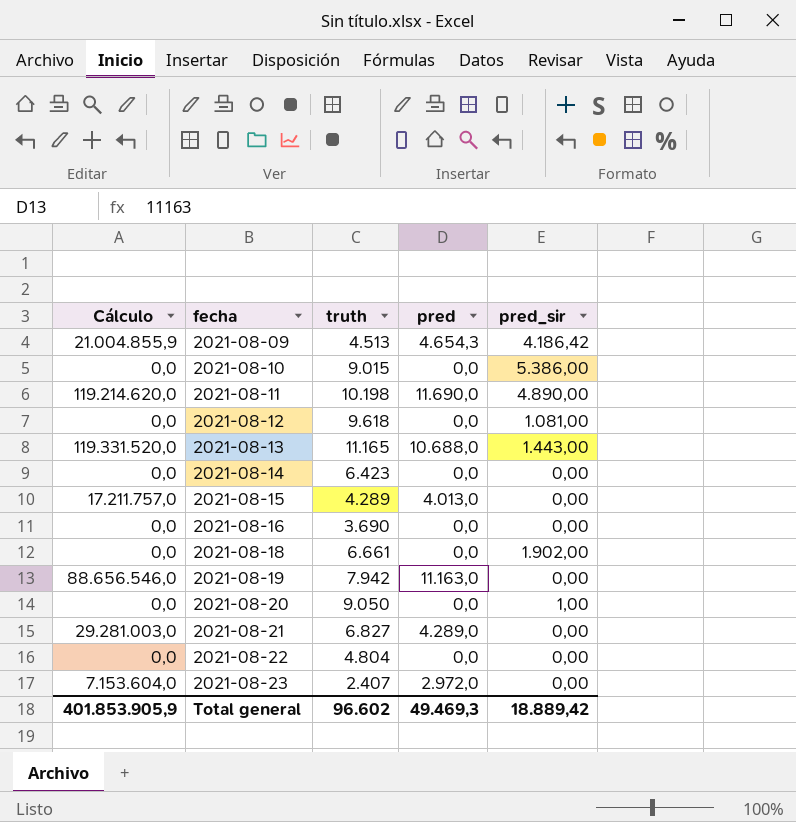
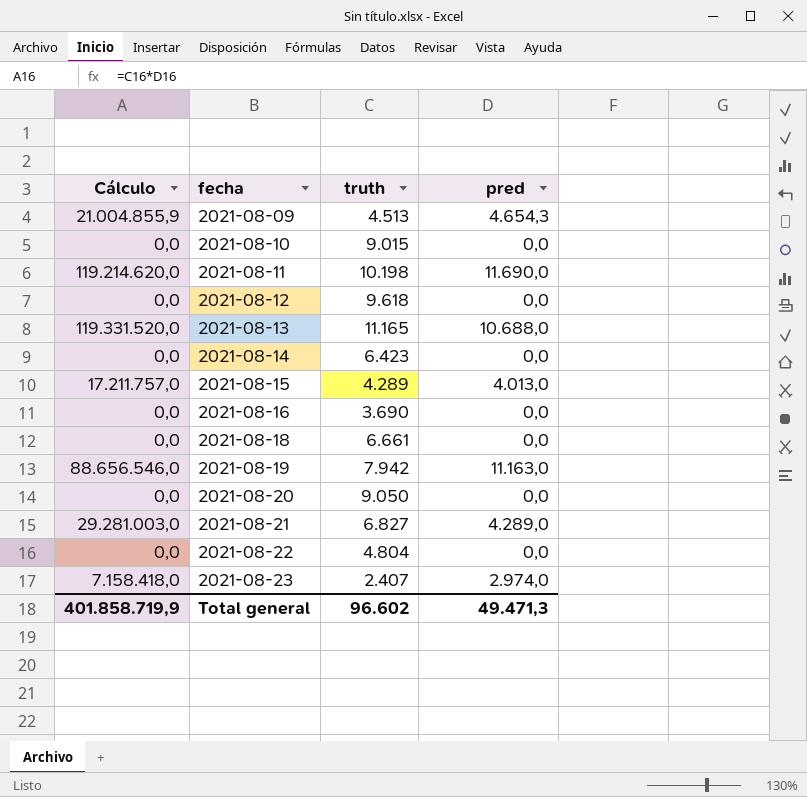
column pred_sir | position: 5 -> none
2021-08-23 | Cálculo: 7.153.604,0 -> 7.158.418,0
2021-08-23 | pred: 2.972,0 -> 2.974,0
Total general | Cálculo: 401.853.905,9 -> 401.858.719,9
Total general | pred: 49.469,3 -> 49.471,3

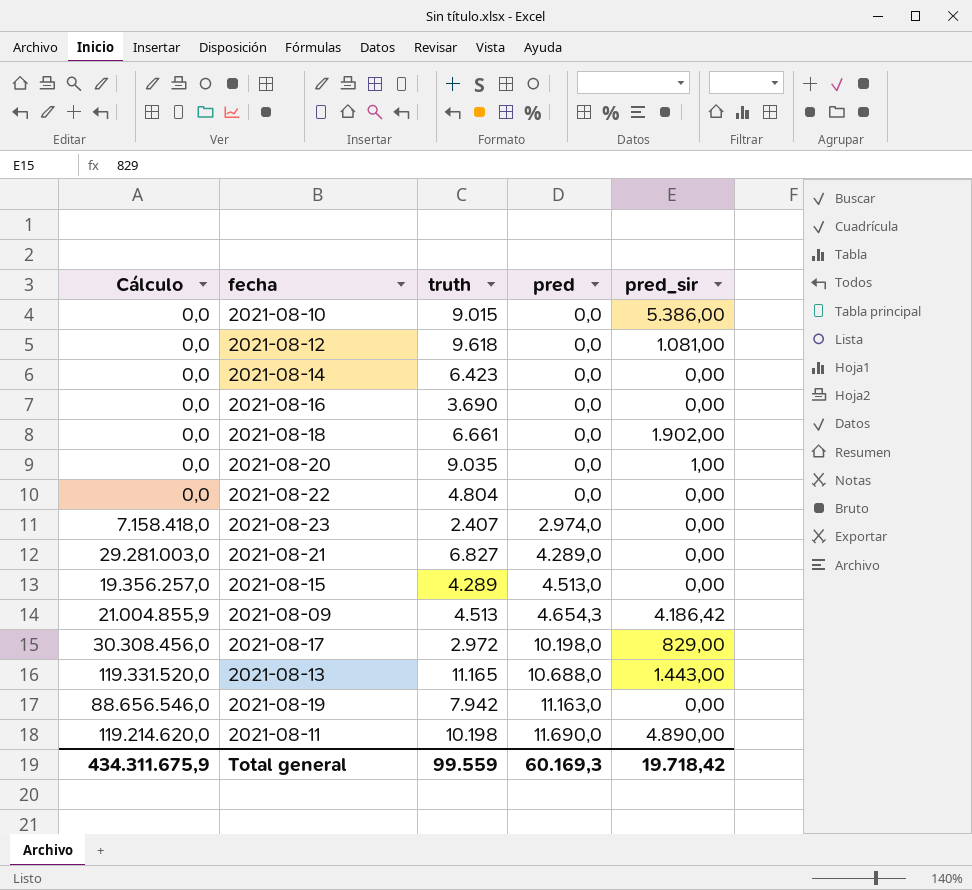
row order: fecha ascending -> pred ascending
column pred_sir | position: none -> 5
2021-08-20 | truth: 9.050 -> 9.035
2021-08-15 | Cálculo: 17.211.757,0 -> 19.356.257,0
2021-08-15 | pred: 4.013,0 -> 4.513,0
row 2021-08-17: none -> 30.308.456,0 | 2.972 | 10.198,0 | 829,00
Total general | Cálculo: 401.858.719,9 -> 434.311.675,9
Total general | truth: 96.602 -> 99.559
Total general | pred: 49.471,3 -> 60.169,3

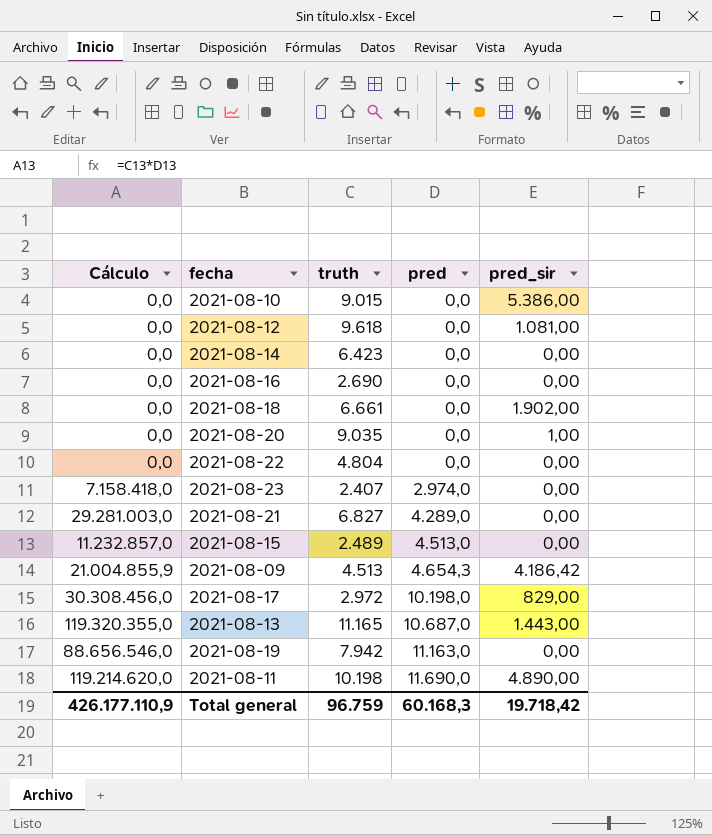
2021-08-16 | truth: 3.690 -> 2.690
2021-08-15 | Cálculo: 19.356.257,0 -> 11.232.857,0
2021-08-15 | truth: 4.289 -> 2.489
2021-08-13 | Cálculo: 119.331.520,0 -> 119.320.355,0
2021-08-13 | pred: 10.688,0 -> 10.687,0
Total general | Cálculo: 434.311.675,9 -> 426.177.110,9
Total general | truth: 99.559 -> 96.759
Total general | pred: 60.169,3 -> 60.168,3

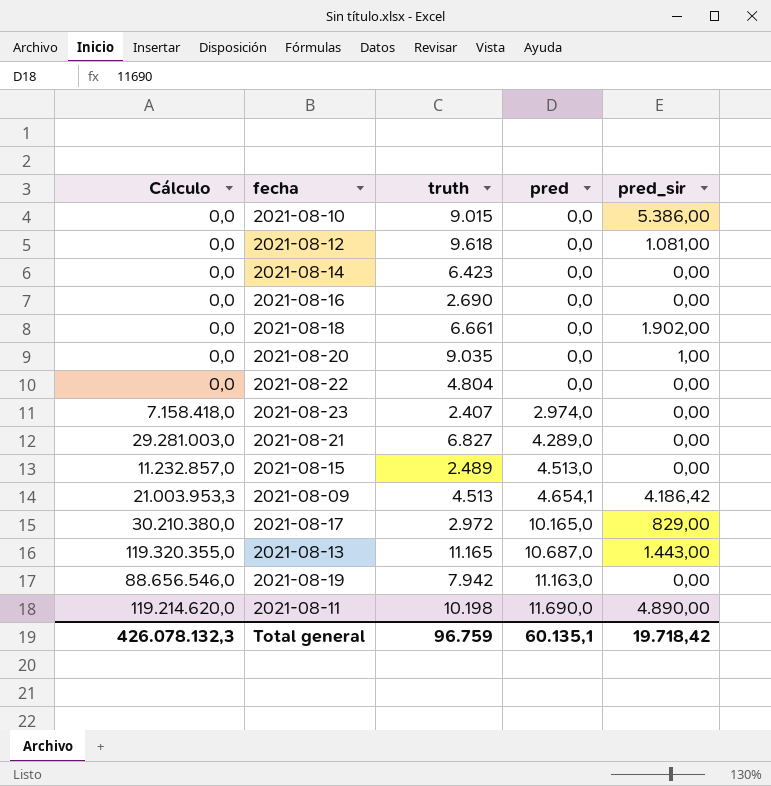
2021-08-09 | Cálculo: 21.004.855,9 -> 21.003.953,3
2021-08-09 | pred: 4.654,3 -> 4.654,1
2021-08-17 | Cálculo: 30.308.456,0 -> 30.210.380,0
2021-08-17 | pred: 10.198,0 -> 10.165,0
Total general | Cálculo: 426.177.110,9 -> 426.078.132,3
Total general | pred: 60.168,3 -> 60.135,1

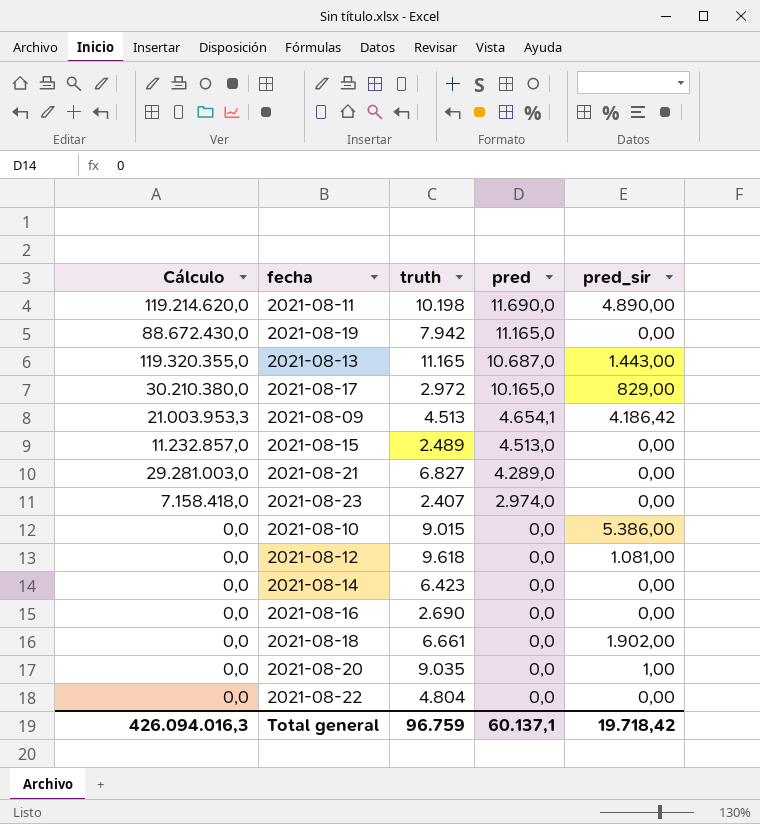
row order: pred ascending -> pred descending
2021-08-19 | Cálculo: 88.656.546,0 -> 88.672.430,0
2021-08-19 | pred: 11.163,0 -> 11.165,0
Total general | Cálculo: 426.078.132,3 -> 426.094.016,3
Total general | pred: 60.135,1 -> 60.137,1

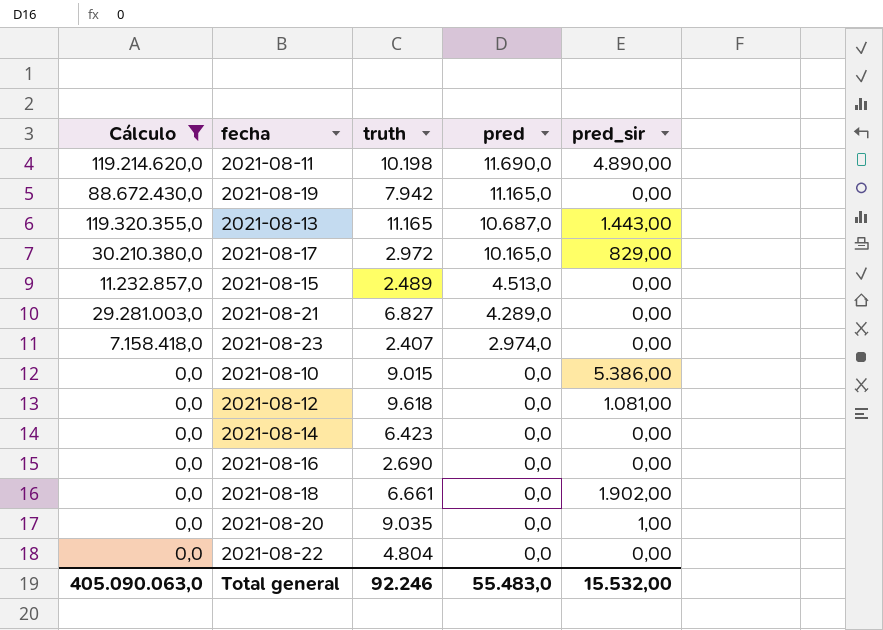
filter: none -> Cálculo != 21.003.953,3
Total general | Cálculo: 426.094.016,3 -> 405.090.063,0
Total general | truth: 96.759 -> 92.246
Total general | pred: 60.137,1 -> 55.483,0
Total general | pred_sir: 19.718,42 -> 15.532,00

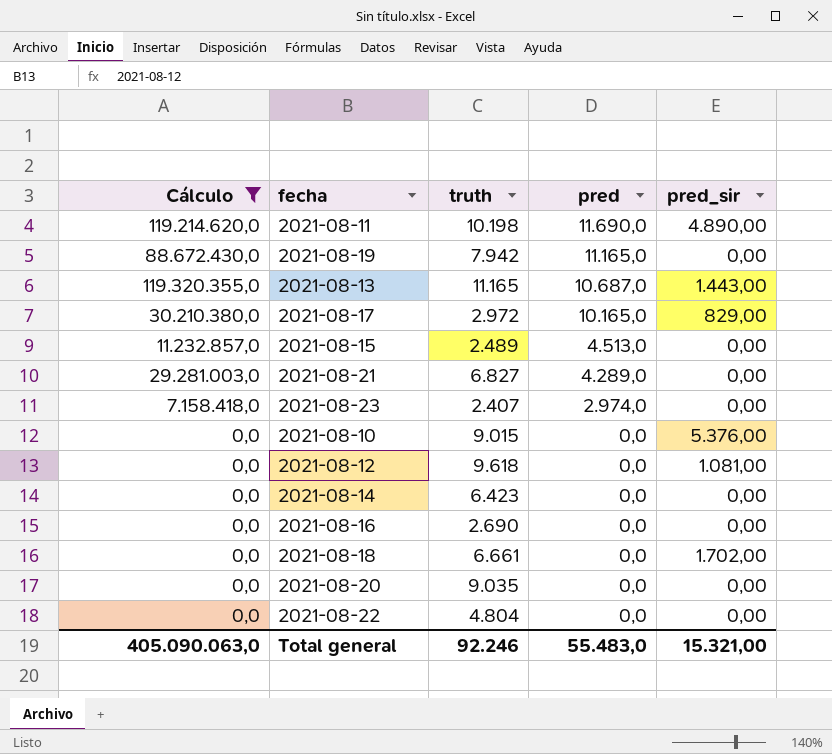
2021-08-10 | pred_sir: 5.386,00 -> 5.376,00
2021-08-18 | pred_sir: 1.902,00 -> 1.702,00
2021-08-20 | pred_sir: 1,00 -> 0,00
Total general | pred_sir: 15.532,00 -> 15.321,00

